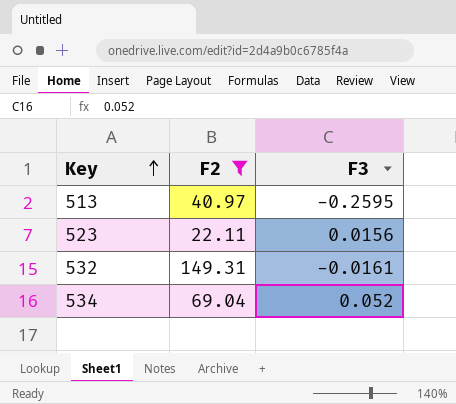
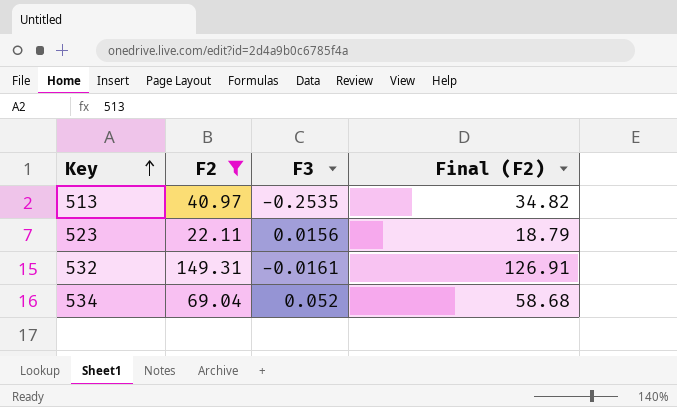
column Final (F2) | formula: none -> [F2] * 0.85
513 | F3: -0.2595 -> -0.2535

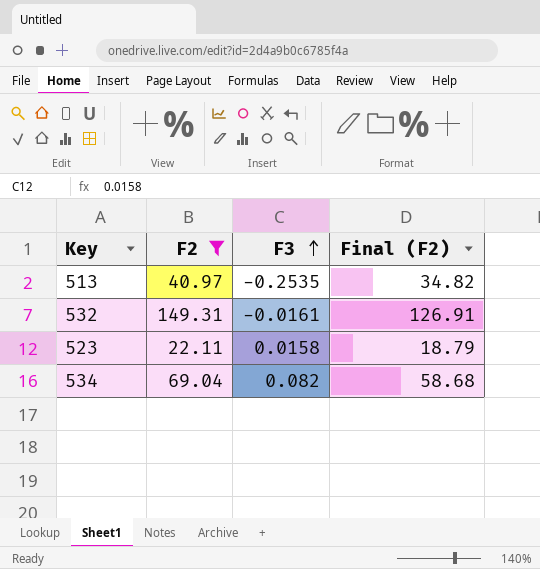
row order: Key ascending -> F3 ascending
523 | F3: 0.0156 -> 0.0158
534 | F3: 0.052 -> 0.082

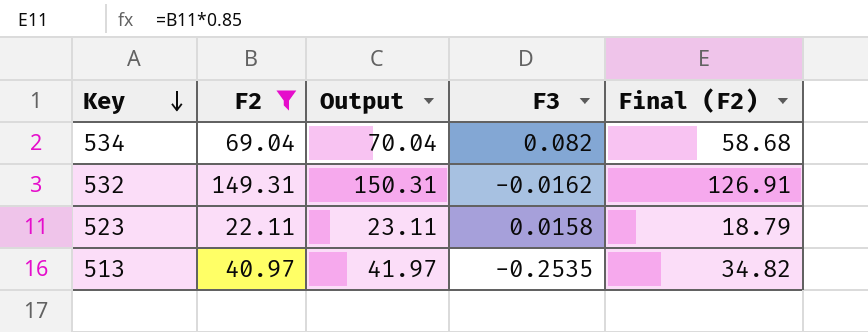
row order: F3 ascending -> Key descending
column Output | formula: none -> [F2] + 1
532 | F3: -0.0161 -> -0.0162

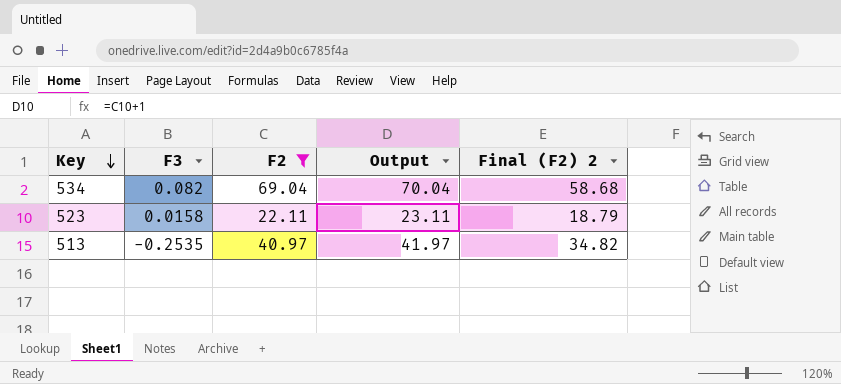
column F3 | position: 4 -> 2
column name: Final (F2) -> Final (F2) 2
row 532: 149.31 | 150.31 | -0.0162 | 126.91 -> none

